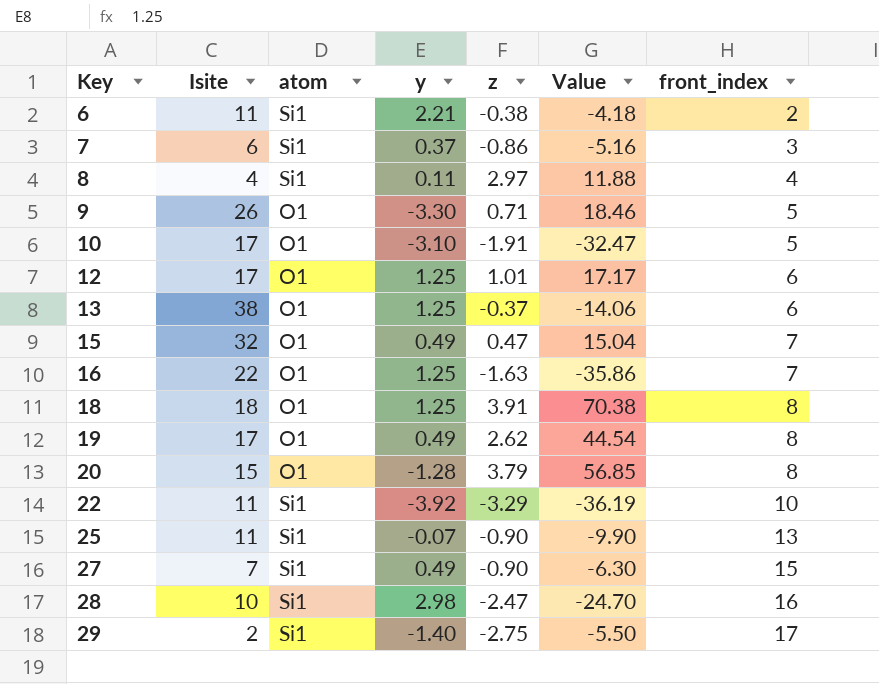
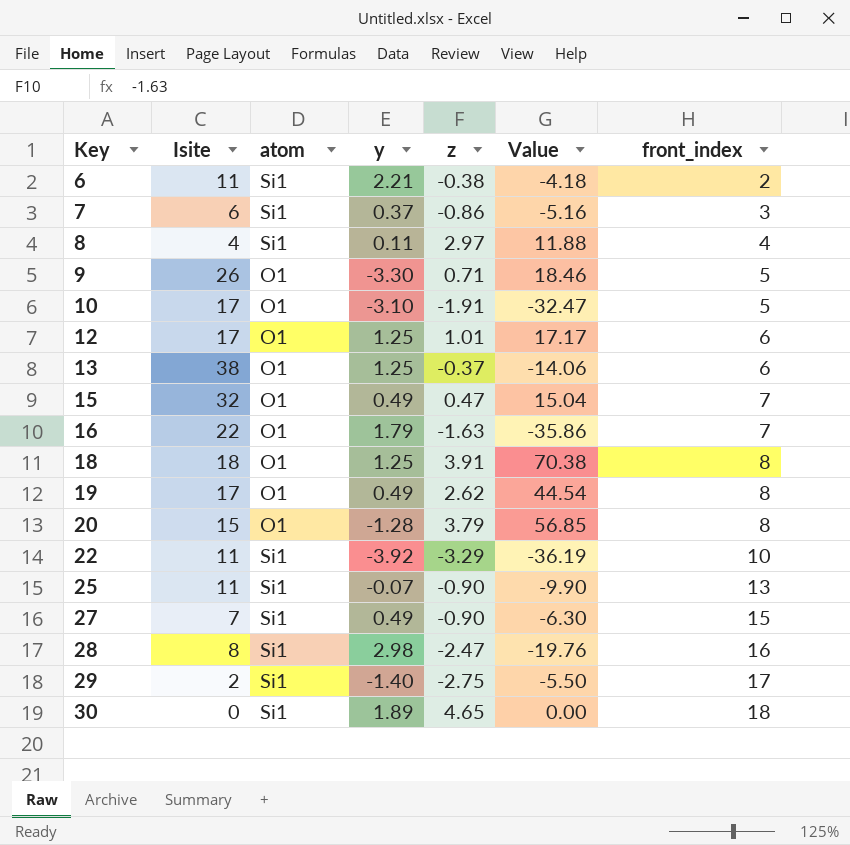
16 | y: 1.25 -> 1.79
28 | Isite: 10 -> 8
28 | Value: -24.70 -> -19.76
row 30: none -> 0 | Si1 | 1.89 | 4.65 | 0.00 | 18

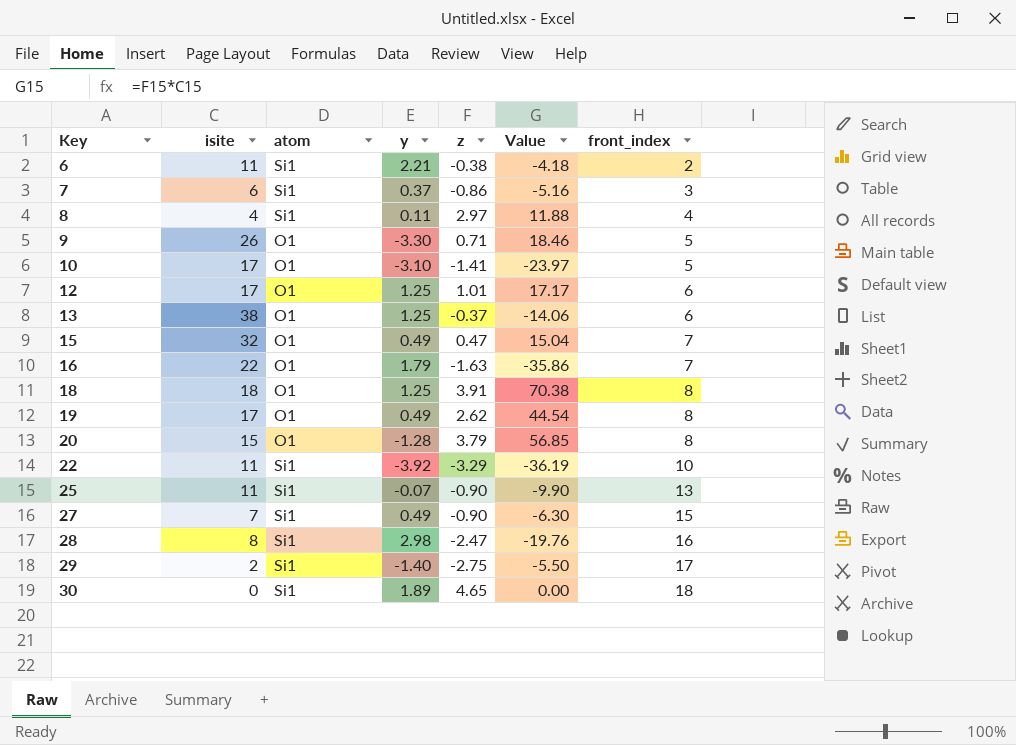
column name: Isite -> isite
10 | z: -1.91 -> -1.41
10 | Value: -32.47 -> -23.97

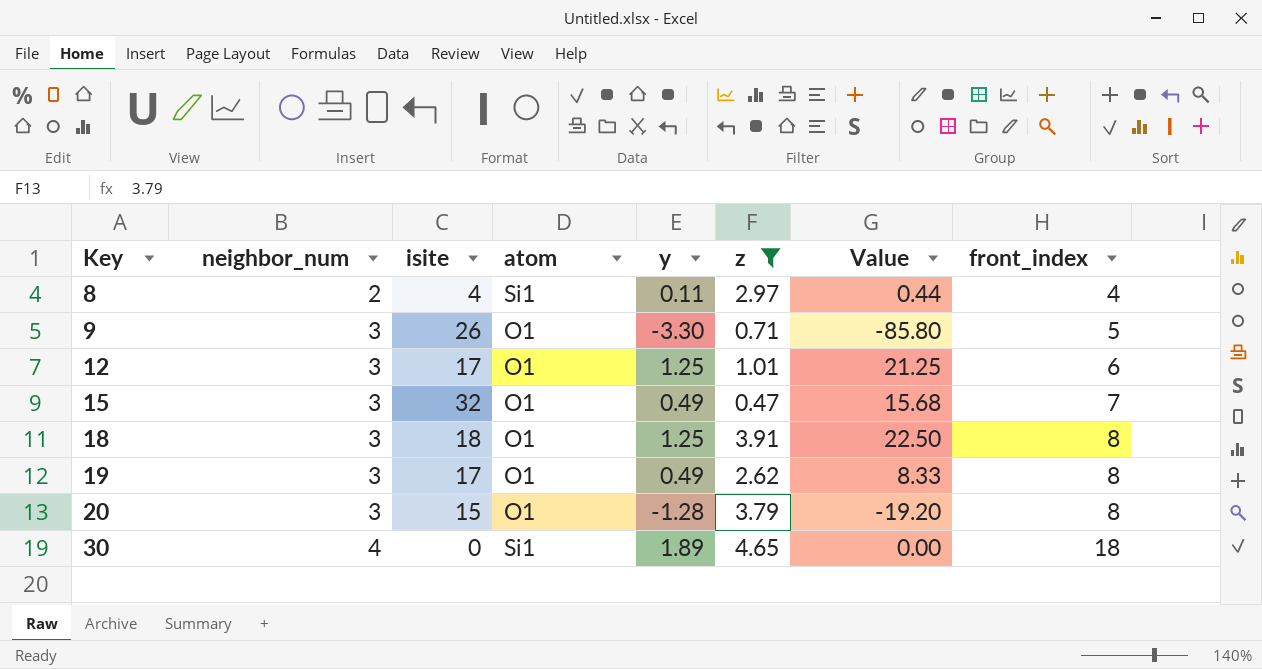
filter: none -> z >= 0.47
column neighbor_num | position: none -> 2
column Value | formula: [isite] * [z] -> [isite] * [y]

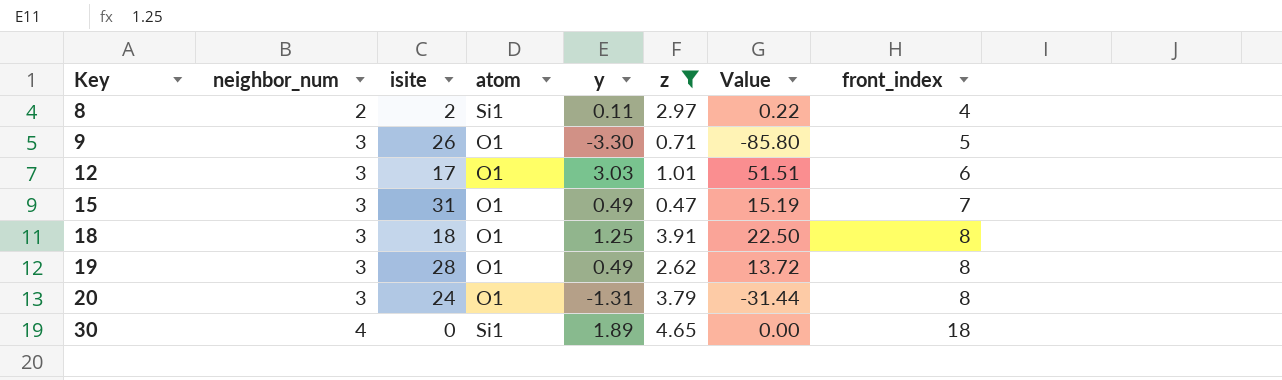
8 | isite: 4 -> 2
8 | Value: 0.44 -> 0.22
12 | y: 1.25 -> 3.03
12 | Value: 21.25 -> 51.51
15 | isite: 32 -> 31
15 | Value: 15.68 -> 15.19
19 | isite: 17 -> 28
19 | Value: 8.33 -> 13.72
20 | isite: 15 -> 24
20 | y: -1.28 -> -1.31
20 | Value: -19.20 -> -31.44

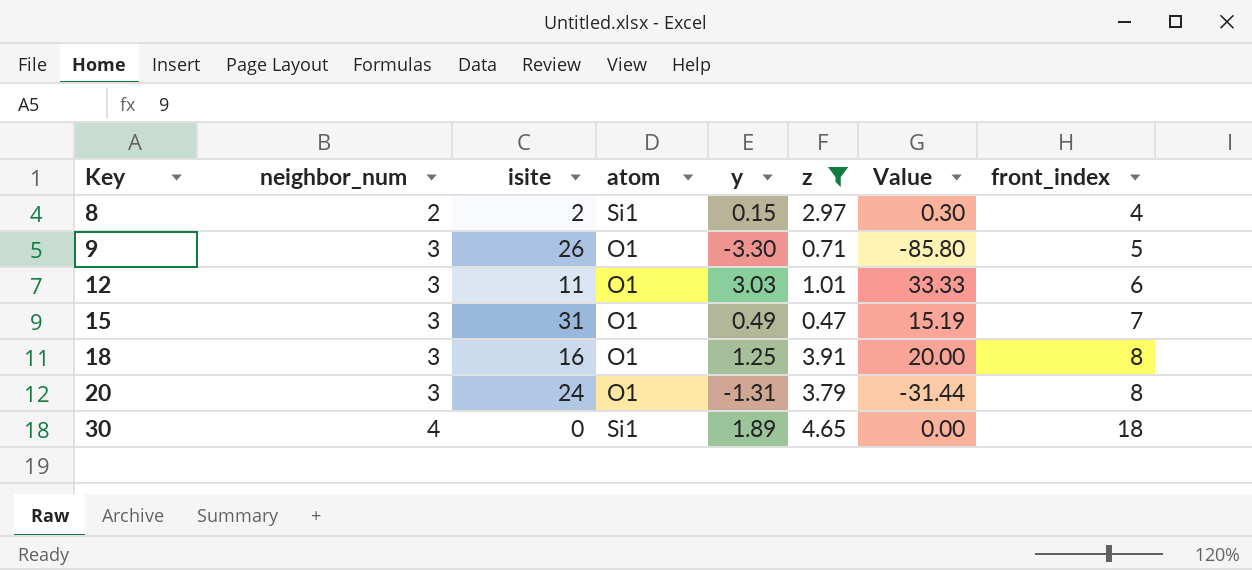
row 19: 3 | 28 | O1 | 0.49 | 2.62 | 13.72 | 8 -> none
8 | y: 0.11 -> 0.15
8 | Value: 0.22 -> 0.30
12 | isite: 17 -> 11
12 | Value: 51.51 -> 33.33
18 | isite: 18 -> 16
18 | Value: 22.50 -> 20.00

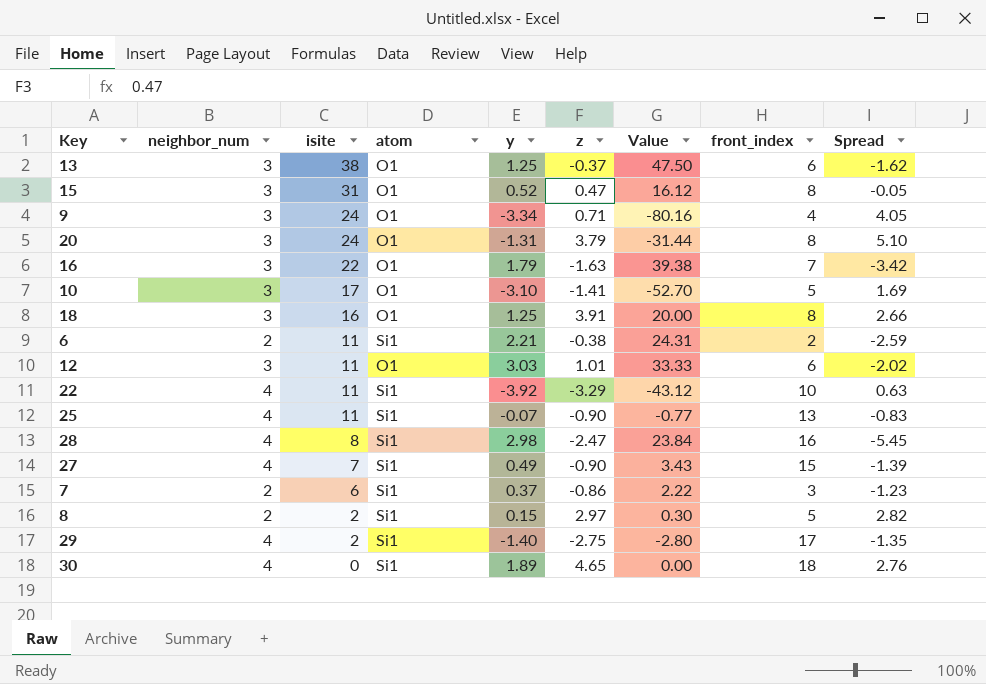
filter: z >= 0.47 -> none
row order: Key ascending -> isite descending
column Spread | formula: none -> [z] - [y]
15 | y: 0.49 -> 0.52
15 | Value: 15.19 -> 16.12
15 | front_index: 7 -> 8
9 | isite: 26 -> 24
9 | y: -3.30 -> -3.34
9 | Value: -85.80 -> -80.16
9 | front_index: 5 -> 4
8 | front_index: 4 -> 5

